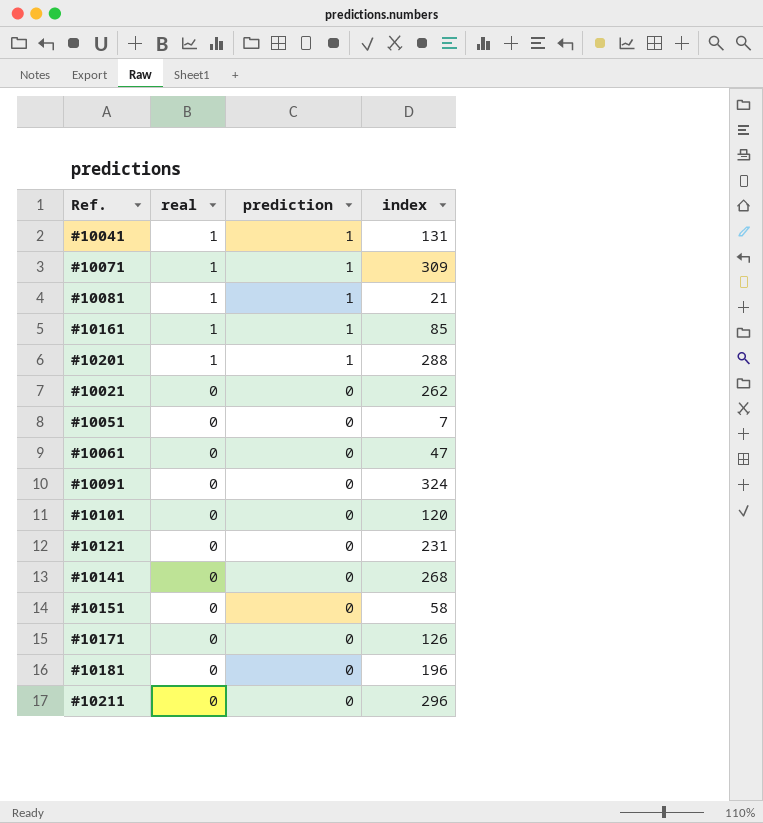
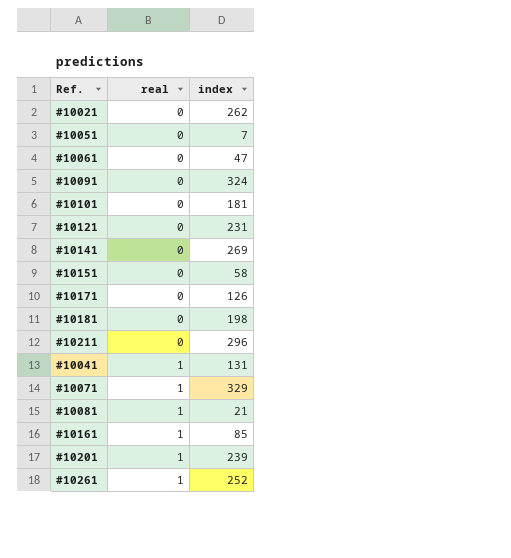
row order: real descending -> real ascending
column prediction | position: 3 -> none
#10101 | index: 120 -> 181
#10141 | index: 268 -> 269
#10181 | index: 196 -> 198
#10071 | index: 309 -> 329
#10201 | index: 288 -> 239
row #10261: none -> 1 | 252

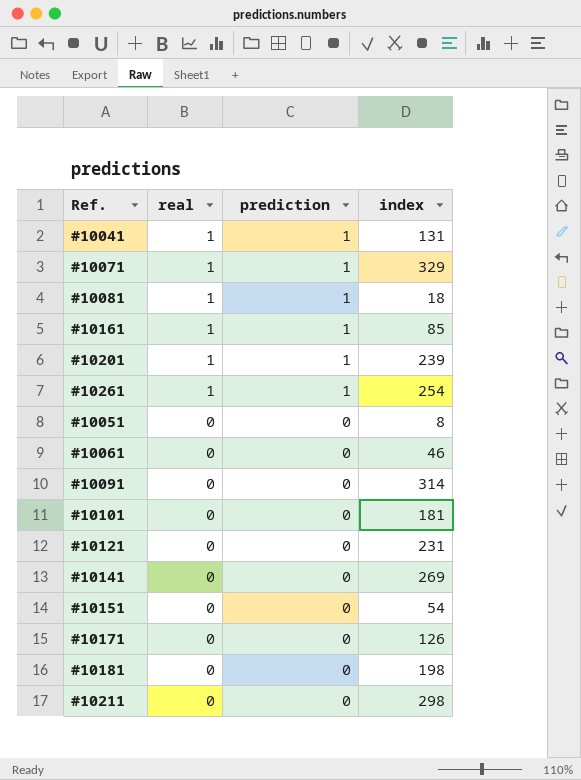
row order: real ascending -> real descending
column prediction | position: none -> 3
row #10021: 0 | 262 -> none
#10081 | index: 21 -> 18
#10261 | index: 252 -> 254
#10051 | index: 7 -> 8
#10061 | index: 47 -> 46
#10091 | index: 324 -> 314
#10151 | index: 58 -> 54
#10211 | index: 296 -> 298

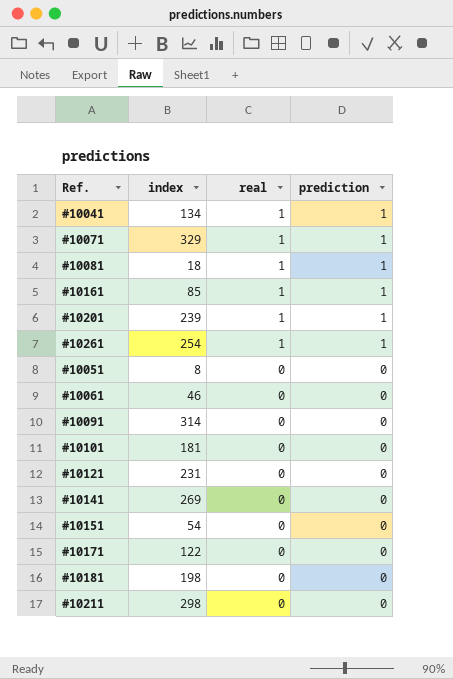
column index | position: 4 -> 2
#10041 | index: 131 -> 134
#10171 | index: 126 -> 122

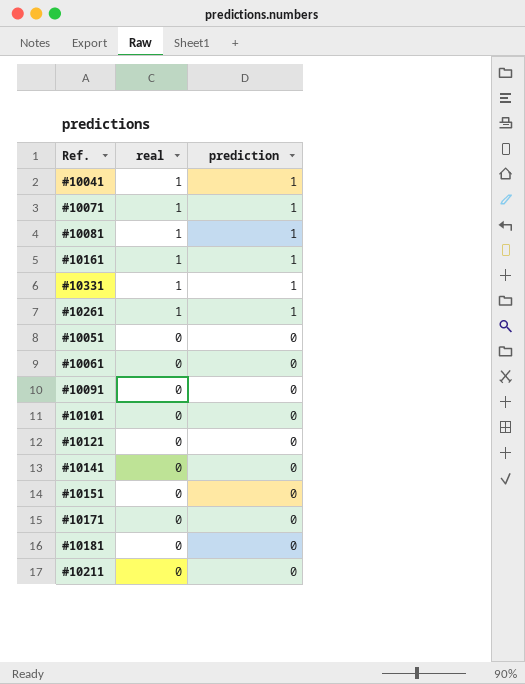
column index | position: 2 -> none
row #10201: 239 | 1 | 1 -> none
row #10331: none -> 1 | 1

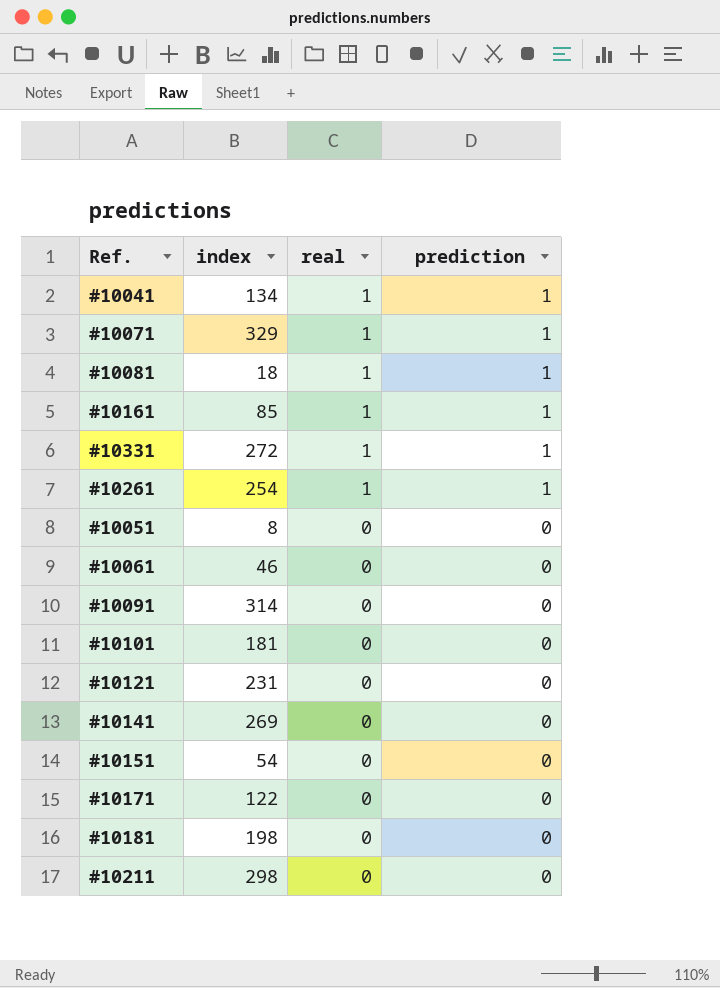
column index | position: none -> 2

